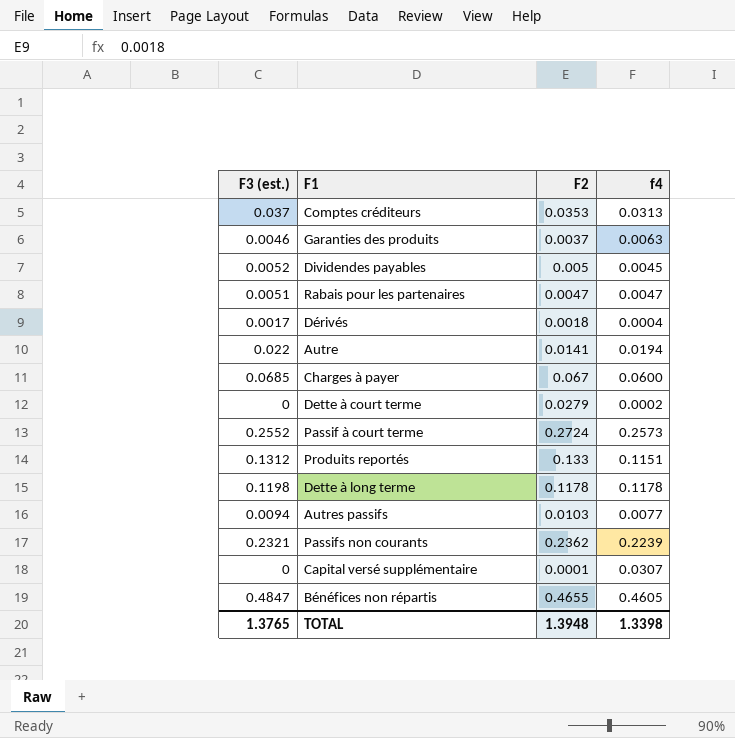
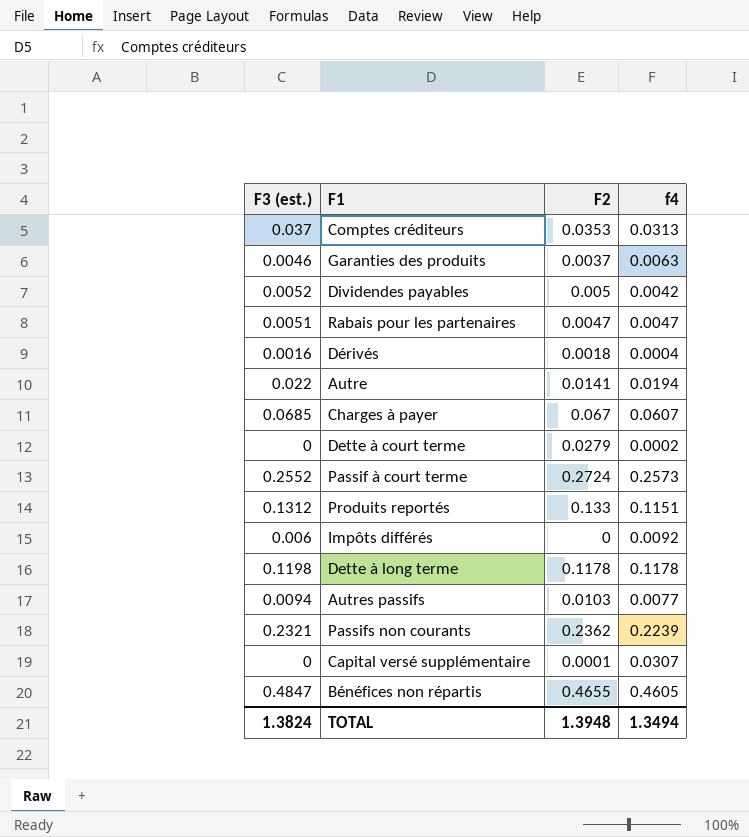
Dividendes payables | f4: 0.0045 -> 0.0042
Dérivés | F3 (est.): 0.0017 -> 0.0016
Charges à payer | f4: 0.0600 -> 0.0607
row Impôts différés: none -> 0.006 | 0 | 0.0092
TOTAL | F3 (est.): 1.3765 -> 1.3824
TOTAL | f4: 1.3398 -> 1.3494

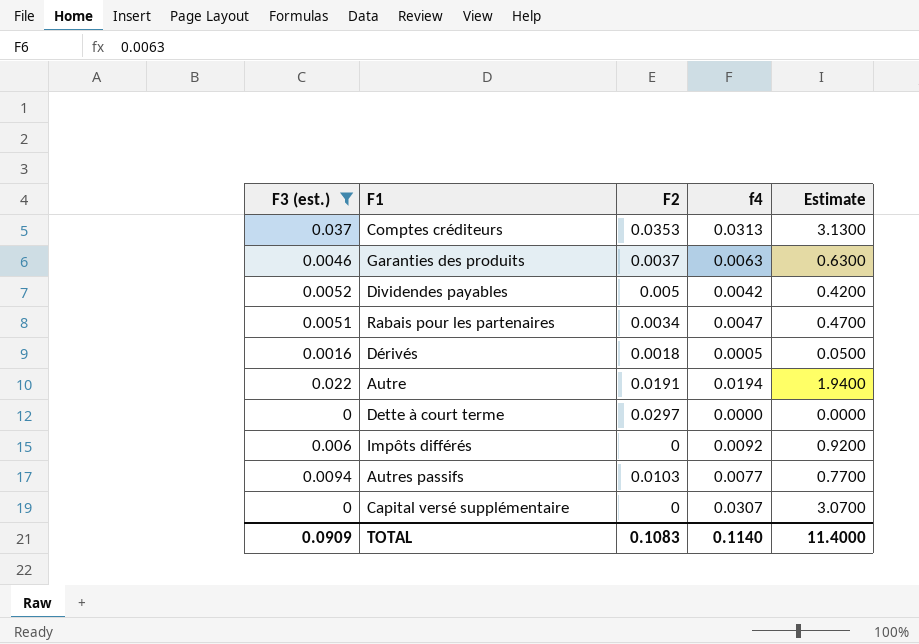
filter: none -> F3 (est.) <= 0.037
column Estimate | formula: none -> [f4] * 100
Rabais pour les partenaires | F2: 0.0047 -> 0.0034
Dérivés | f4: 0.0004 -> 0.0005
Autre | F2: 0.0141 -> 0.0191
Dette à court terme | F2: 0.0279 -> 0.0297
Dette à court terme | f4: 0.0002 -> 0.0000
Capital versé supplémentaire | F2: 0.0001 -> 0
TOTAL | F3 (est.): 1.3824 -> 0.0909
TOTAL | F2: 1.3948 -> 0.1083
TOTAL | f4: 1.3494 -> 0.1140

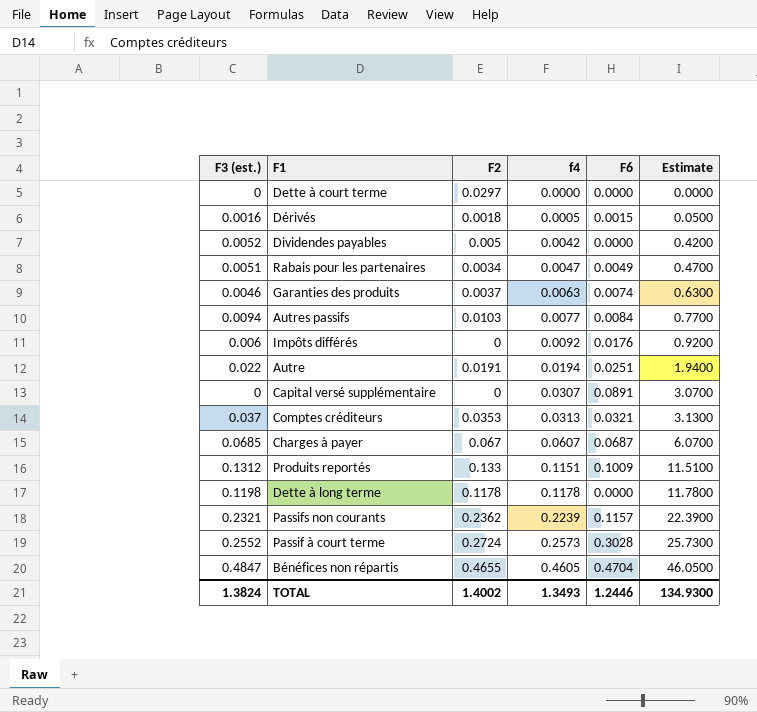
filter: F3 (est.) <= 0.037 -> none
row order: none -> f4 ascending
column F6 | position: none -> 5
TOTAL | F3 (est.): 0.0909 -> 1.3824
TOTAL | F2: 0.1083 -> 1.4002
TOTAL | f4: 0.1140 -> 1.3493
TOTAL | Estimate: 11.4000 -> 134.9300

